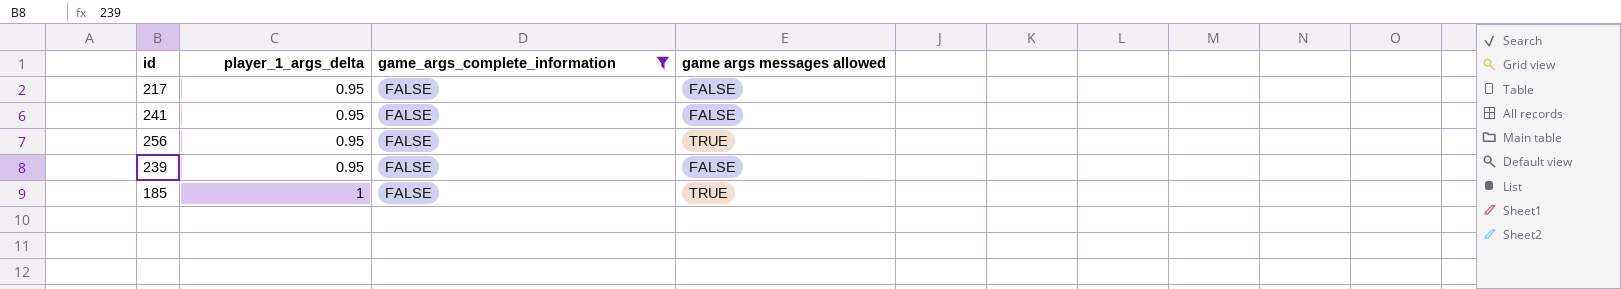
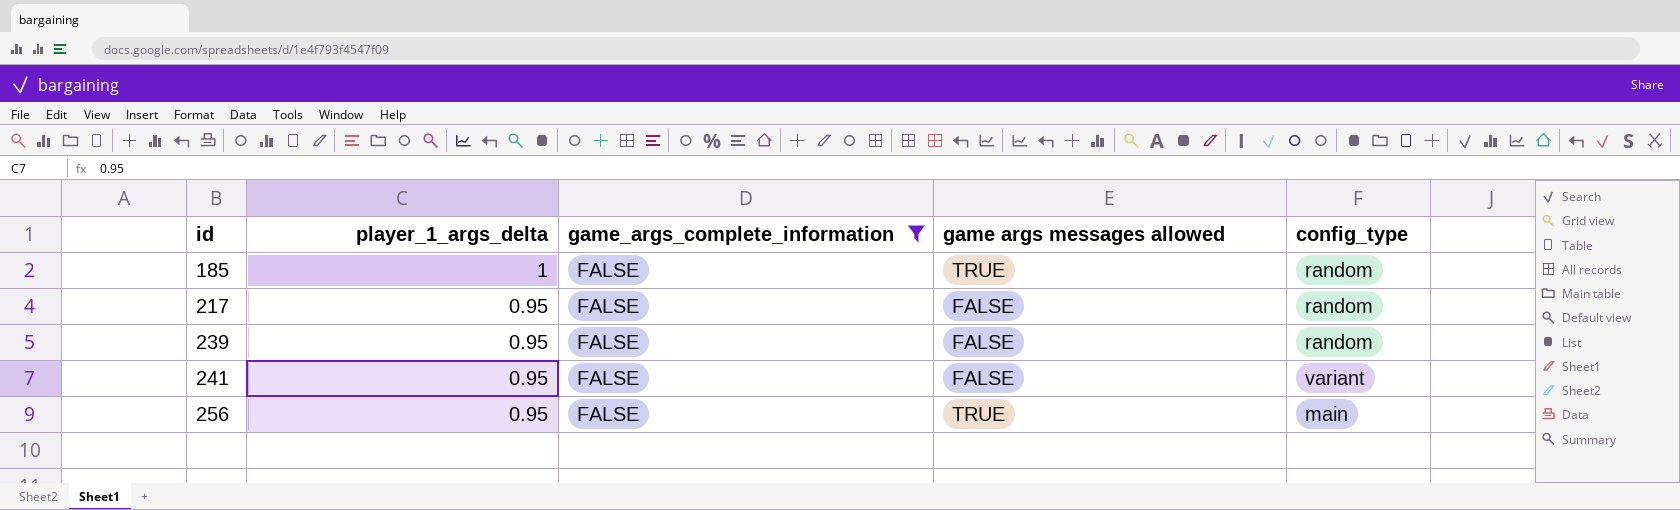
row order: player_1_args_delta ascending -> id ascending
column config_type | position: none -> 5

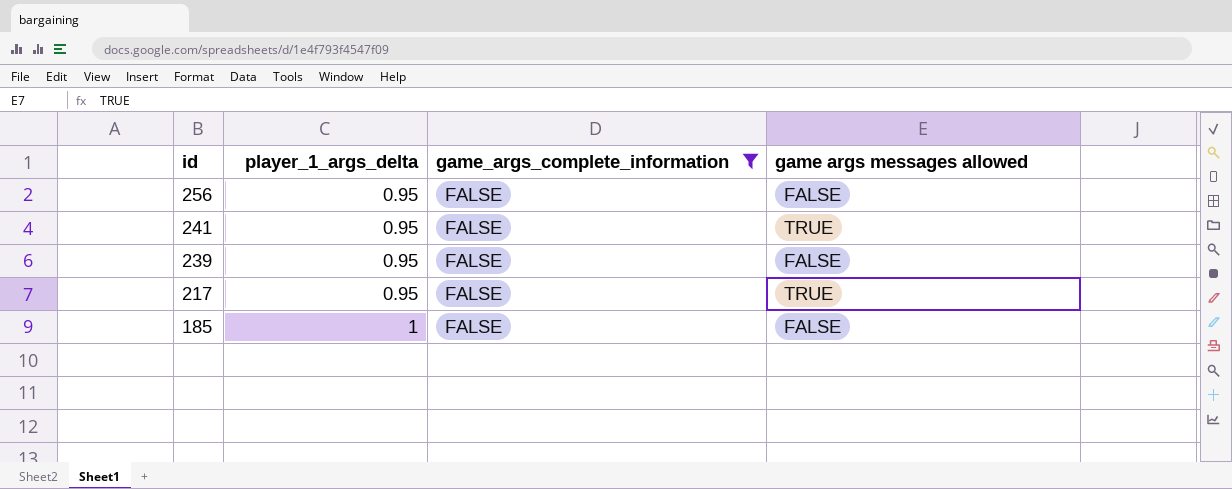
row order: id ascending -> id descending
column config_type | position: 5 -> none
256 | game args messages allowed: TRUE -> FALSE
241 | game args messages allowed: FALSE -> TRUE
217 | game args messages allowed: FALSE -> TRUE
185 | game args messages allowed: TRUE -> FALSE

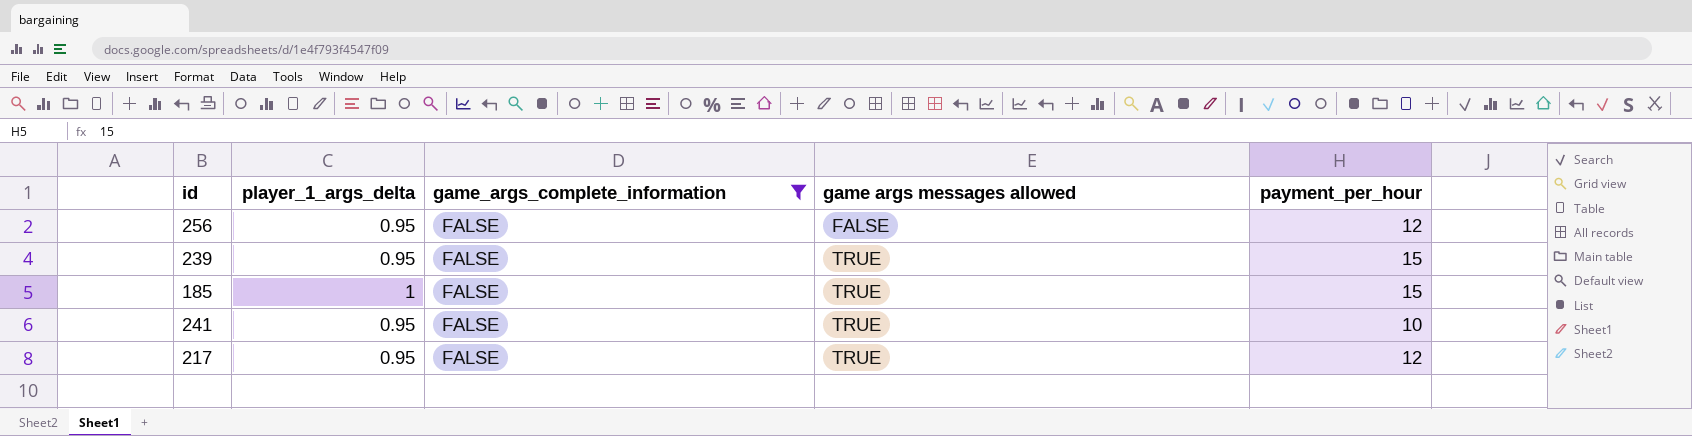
row order: id descending -> game args messages allowed ascending
column payment_per_hour | position: none -> 5
239 | game args messages allowed: FALSE -> TRUE
185 | game args messages allowed: FALSE -> TRUE

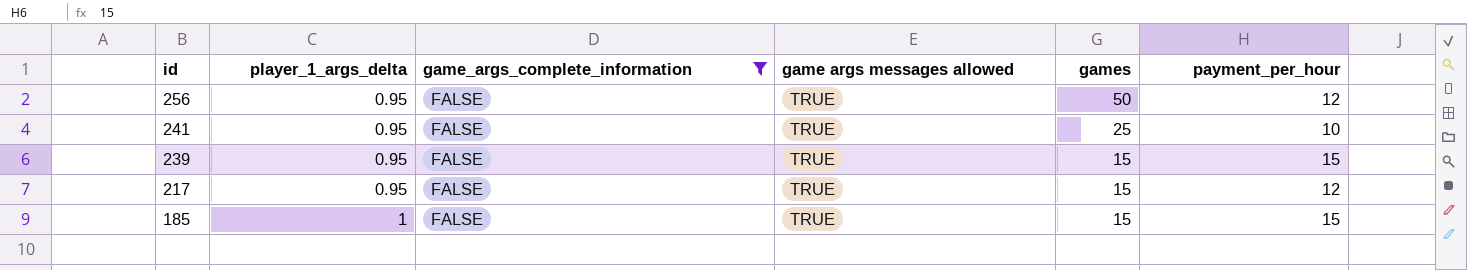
row order: game args messages allowed ascending -> id descending
column games | position: none -> 5
256 | game args messages allowed: FALSE -> TRUE

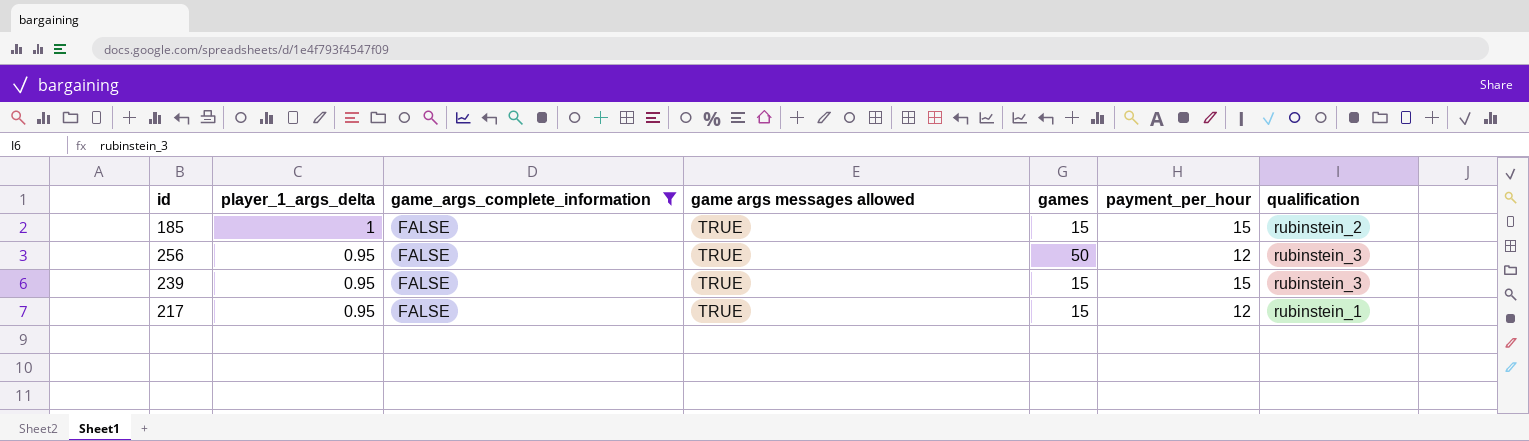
row order: id descending -> player_1_args_delta descending
column qualification | position: none -> 7
row 241: 0.95 | FALSE | TRUE | 25 | 10 -> none

